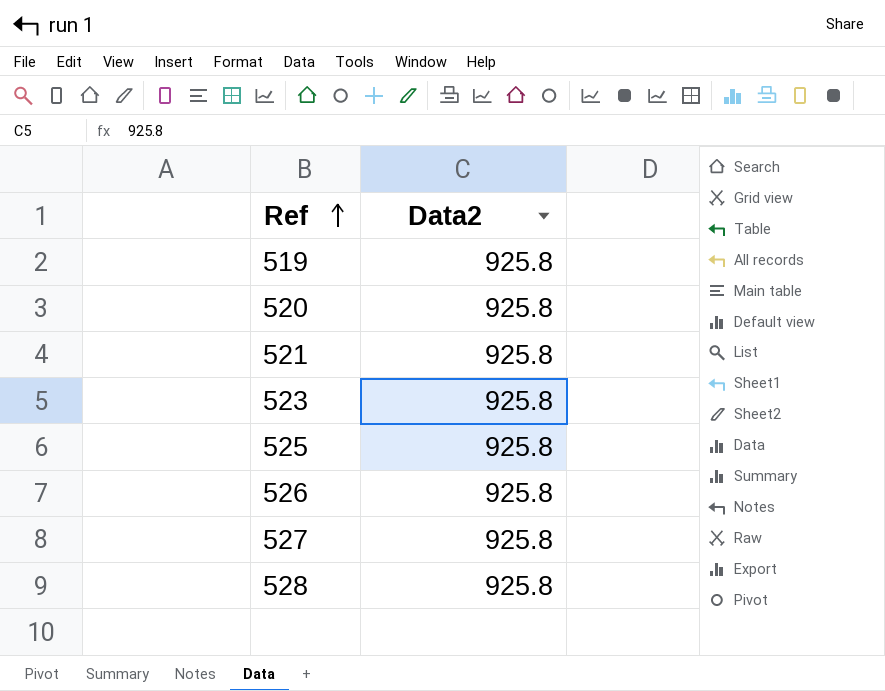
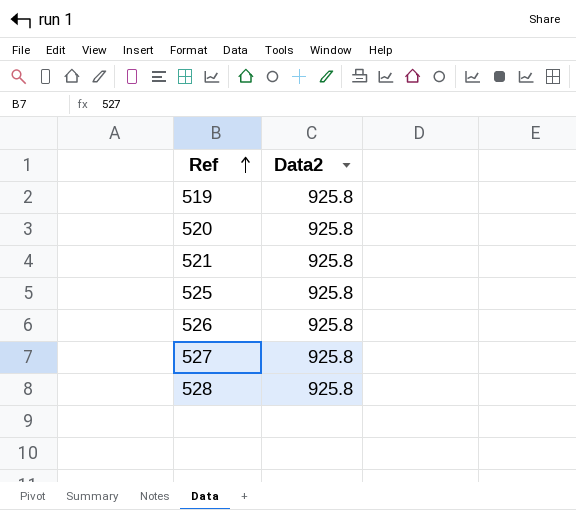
row 523: 925.8 -> none

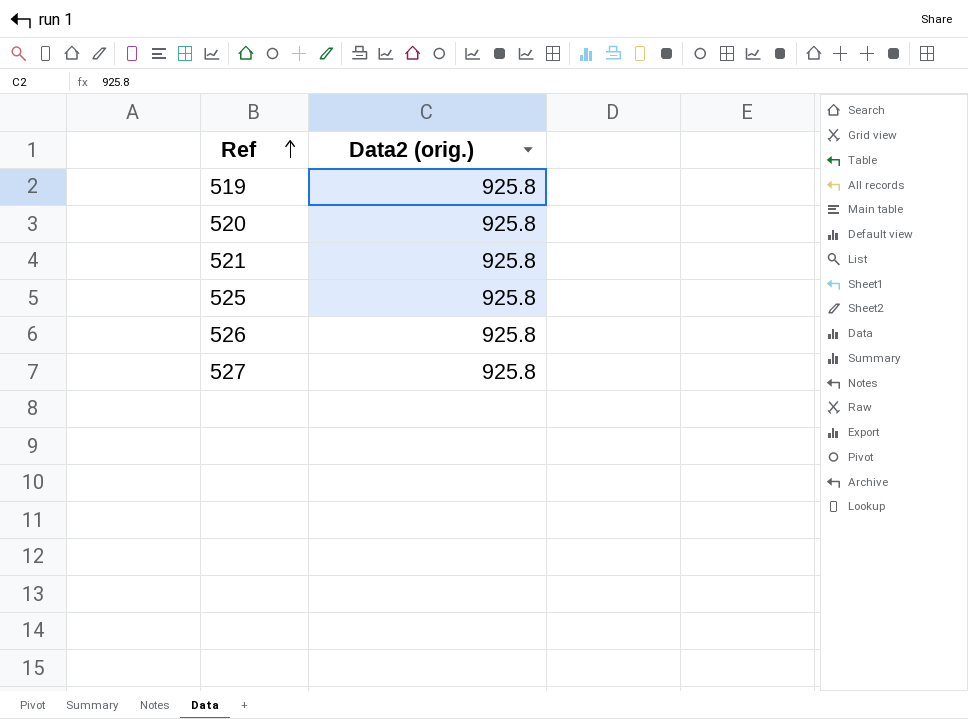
column name: Data2 -> Data2 (orig.)
row 528: 925.8 -> none

